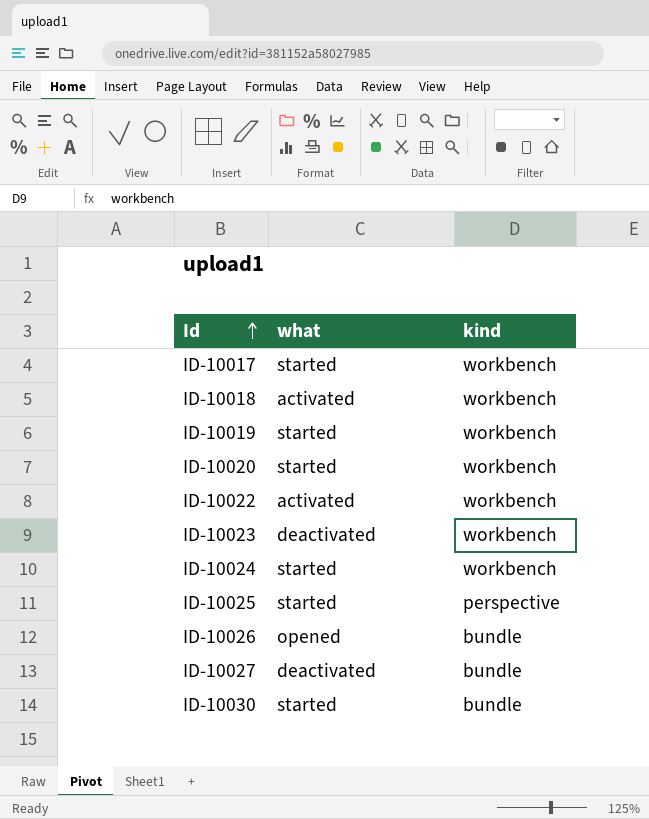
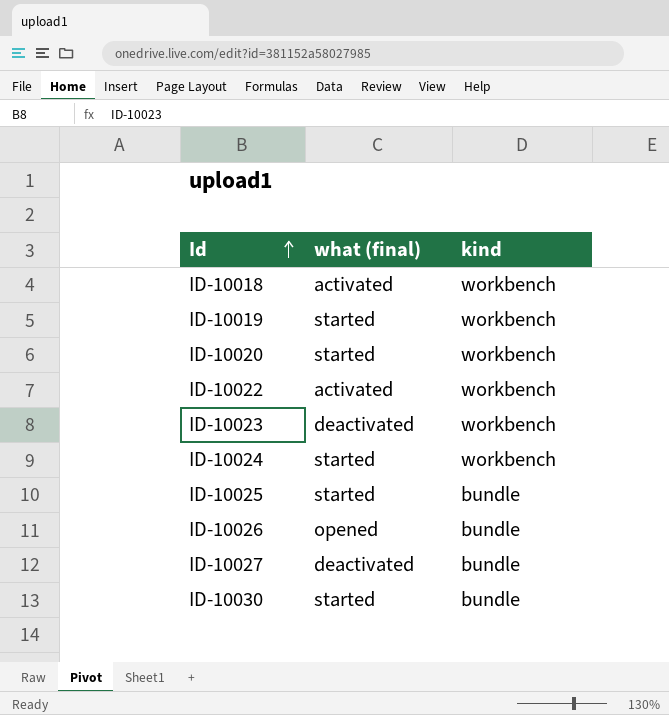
column name: what -> what (final)
row ID-10017: started | workbench -> none
ID-10025 | kind: perspective -> bundle

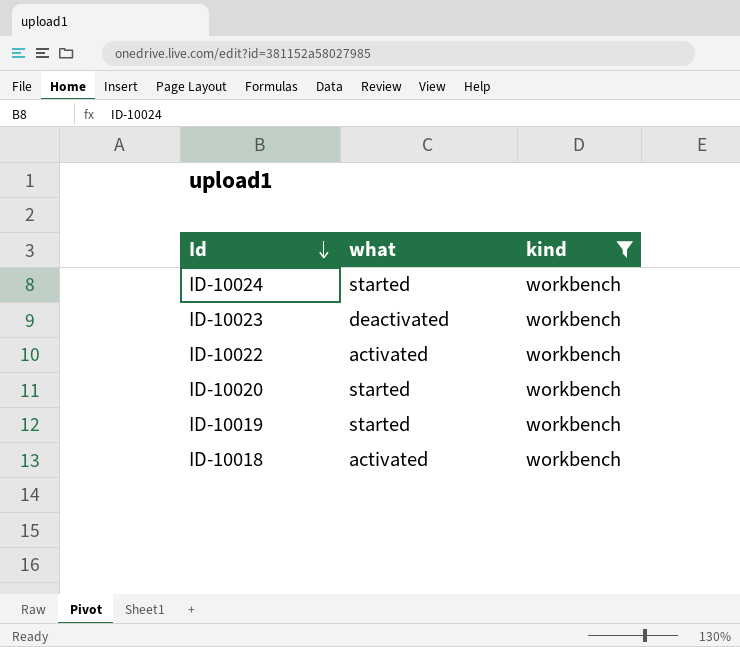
filter: none -> kind = workbench
row order: Id ascending -> Id descending
column name: what (final) -> what

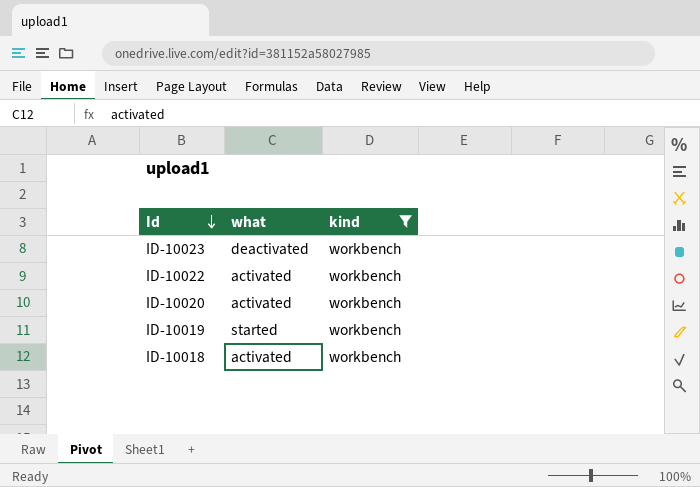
row ID-10024: started | workbench -> none
ID-10020 | what: started -> activated

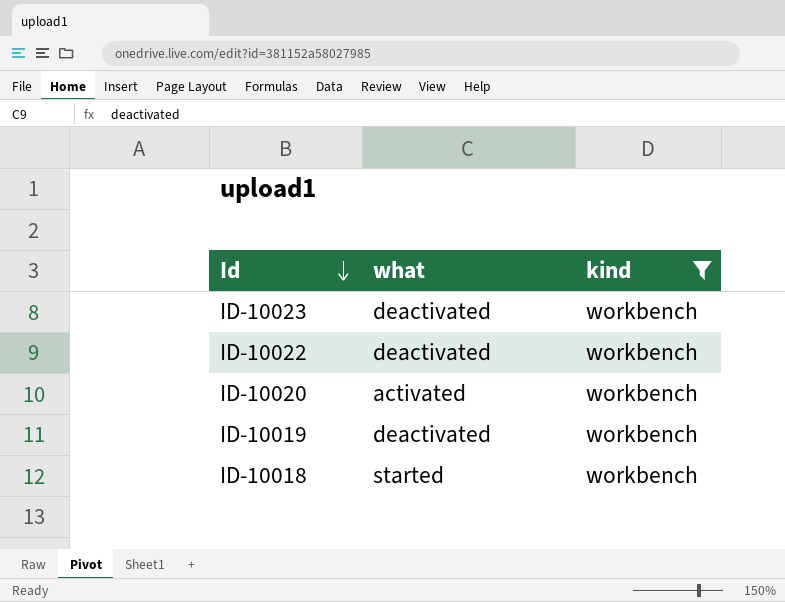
ID-10022 | what: activated -> deactivated
ID-10019 | what: started -> deactivated
ID-10018 | what: activated -> started

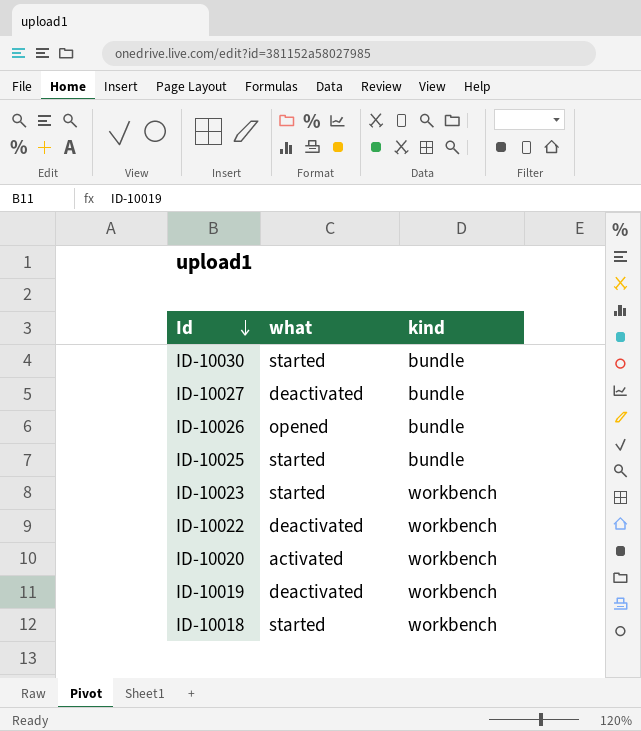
filter: kind = workbench -> none
ID-10023 | what: deactivated -> started

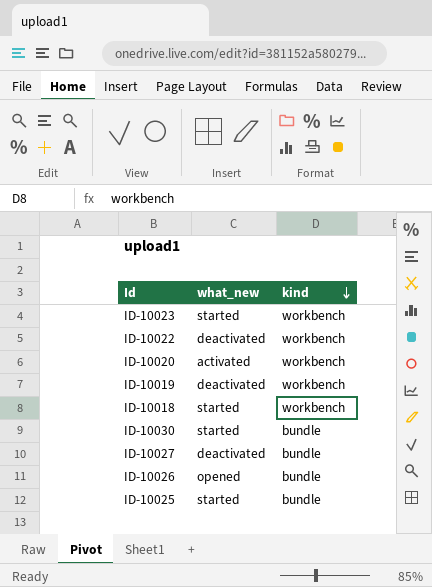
row order: Id descending -> kind descending
column name: what -> what_new

